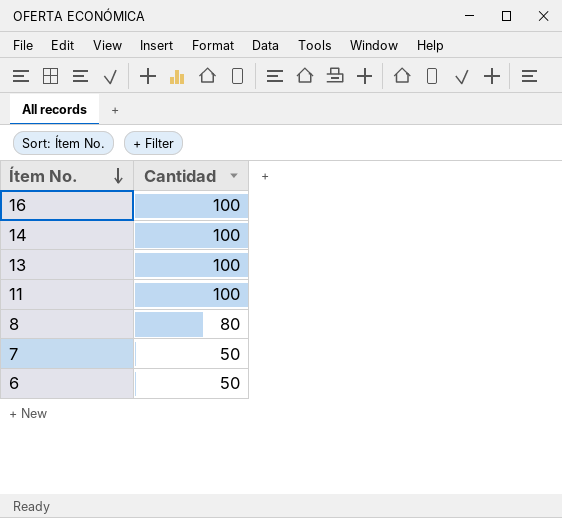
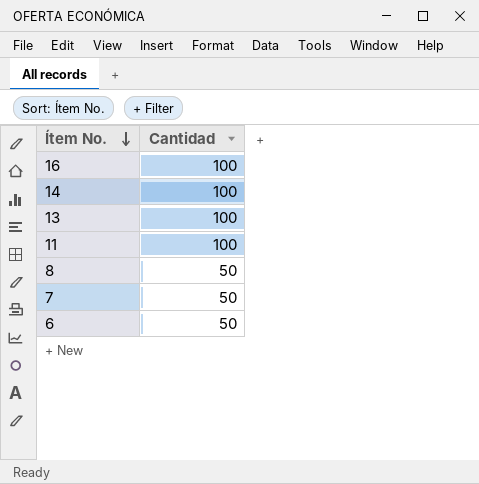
8 | Cantidad: 80 -> 50

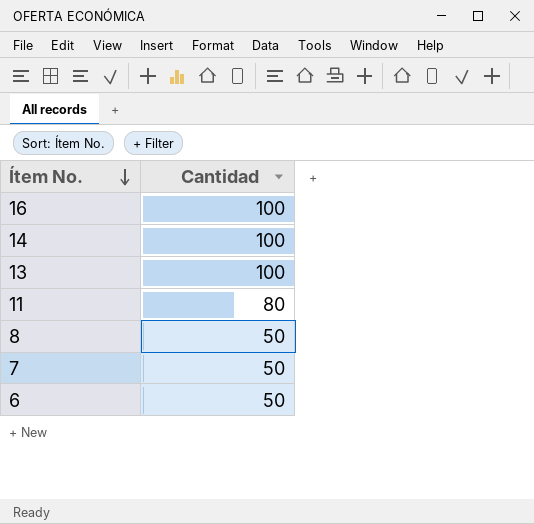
11 | Cantidad: 100 -> 80

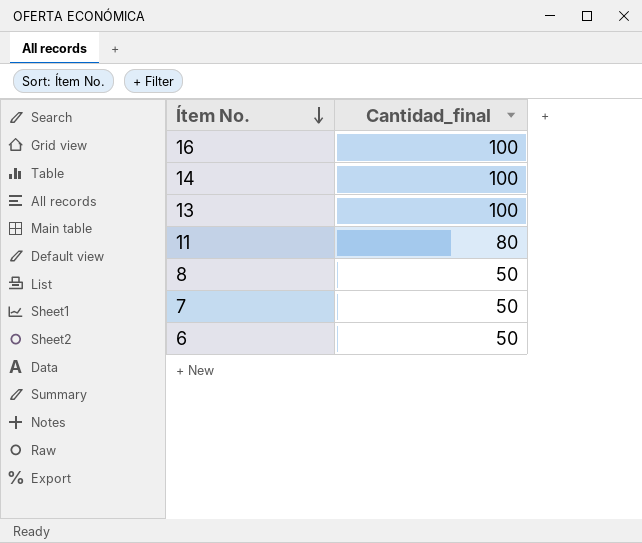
column name: Cantidad -> Cantidad_final

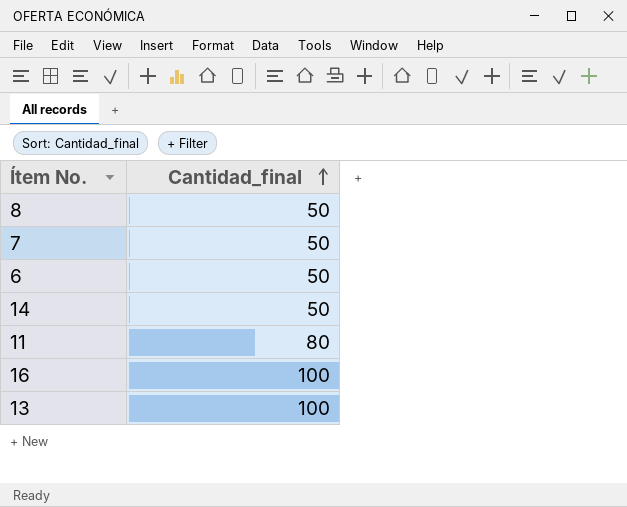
row order: Ítem No. descending -> Cantidad_final ascending
14 | Cantidad_final: 100 -> 50

